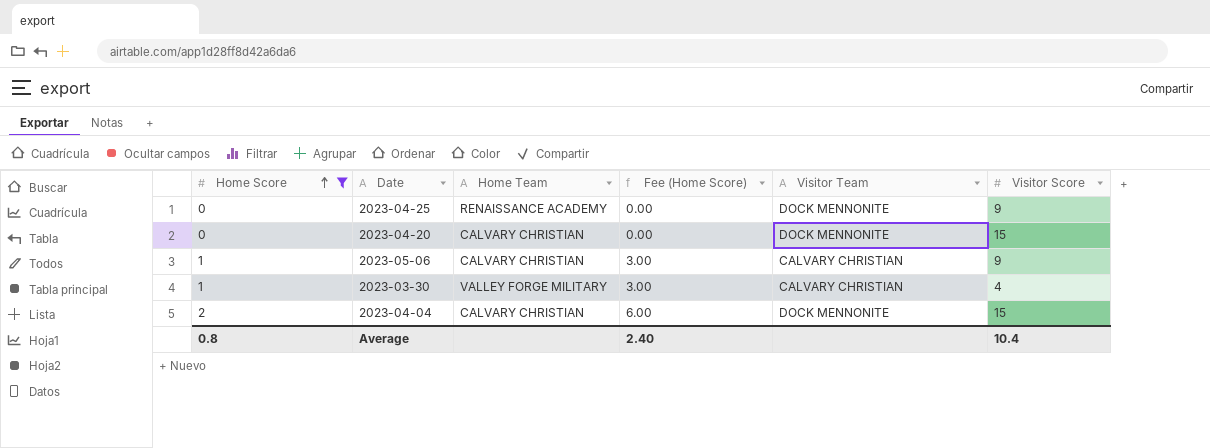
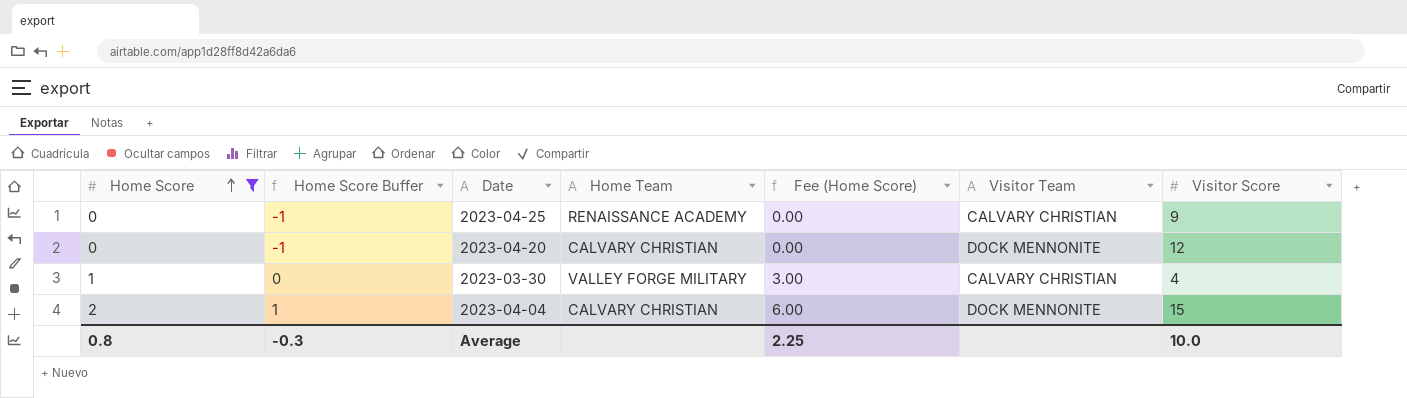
column Home Score Buffer | formula: none -> [Home Score] - 1
row 2023-05-06: 1 | CALVARY CHRISTIAN | 3.00 | CALVARY CHRISTIAN | 9 -> none
2023-04-25 | Visitor Team: DOCK MENNONITE -> CALVARY CHRISTIAN
2023-04-20 | Visitor Score: 15 -> 12
Average | Fee (Home Score): 2.40 -> 2.25
Average | Visitor Score: 10.4 -> 10.0

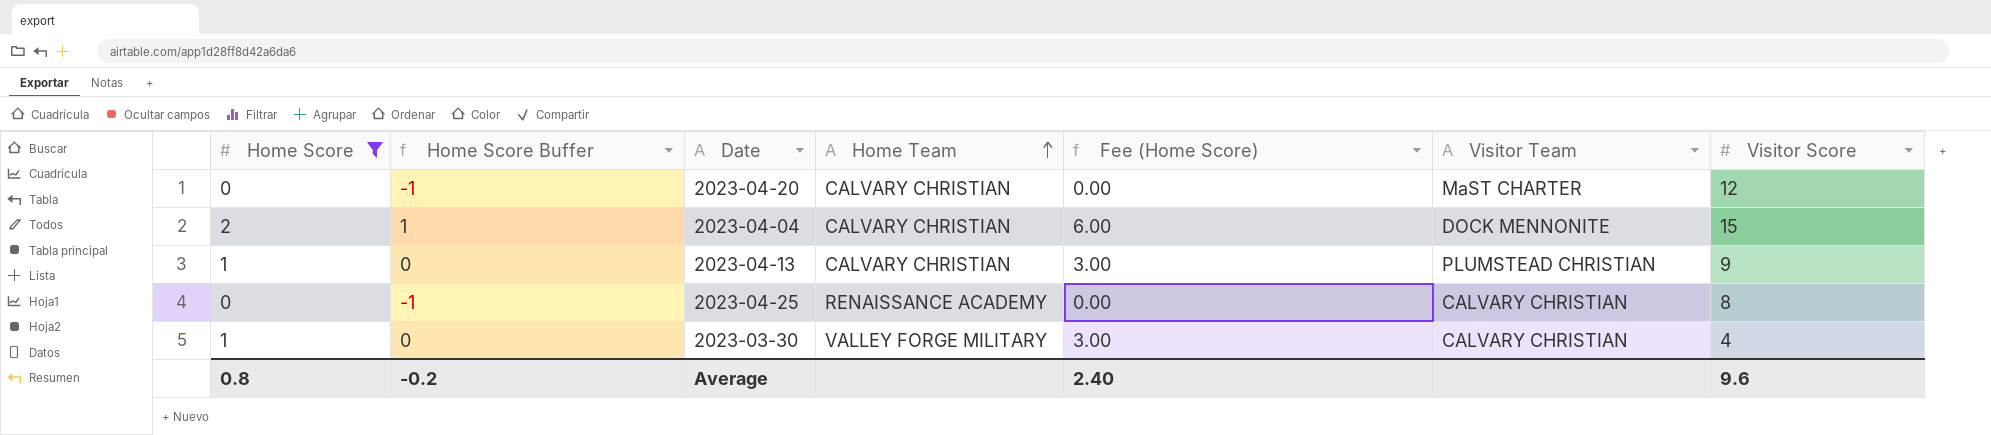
row order: Home Score ascending -> Home Team ascending
2023-04-20 | Visitor Team: DOCK MENNONITE -> MaST CHARTER
row 2023-04-13: none -> 1 | 0 | CALVARY CHRISTIAN | 3.00 | PLUMSTEAD CHRISTIAN | 9
2023-04-25 | Visitor Score: 9 -> 8
Average | Home Score Buffer: -0.3 -> -0.2
Average | Fee (Home Score): 2.25 -> 2.40
Average | Visitor Score: 10.0 -> 9.6

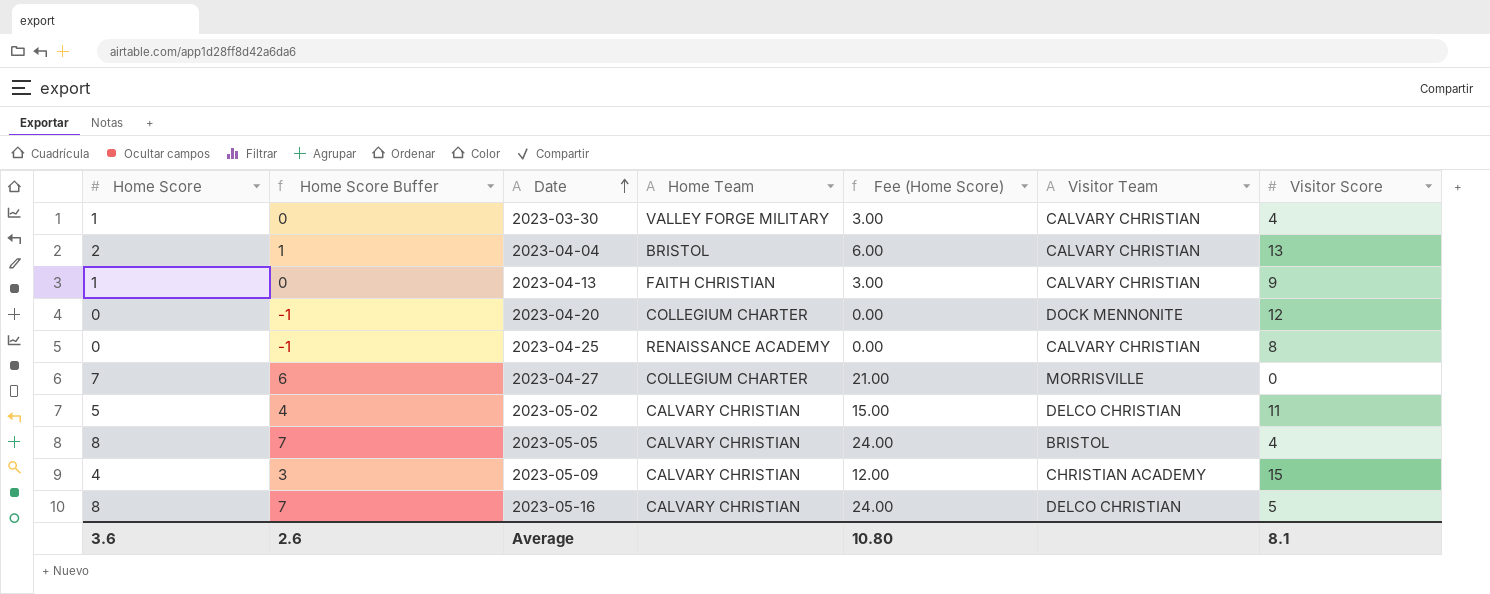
filter: Home Score <= 2 -> none
row order: Home Team ascending -> Date ascending
2023-04-04 | Home Team: CALVARY CHRISTIAN -> BRISTOL
2023-04-04 | Visitor Team: DOCK MENNONITE -> CALVARY CHRISTIAN
2023-04-04 | Visitor Score: 15 -> 13
2023-04-13 | Home Team: CALVARY CHRISTIAN -> FAITH CHRISTIAN
2023-04-13 | Visitor Team: PLUMSTEAD CHRISTIAN -> CALVARY CHRISTIAN
2023-04-20 | Home Team: CALVARY CHRISTIAN -> COLLEGIUM CHARTER
2023-04-20 | Visitor Team: MaST CHARTER -> DOCK MENNONITE
Average | Home Score: 0.8 -> 3.6
Average | Home Score Buffer: -0.2 -> 2.6
Average | Fee (Home Score): 2.40 -> 10.80
Average | Visitor Score: 9.6 -> 8.1

